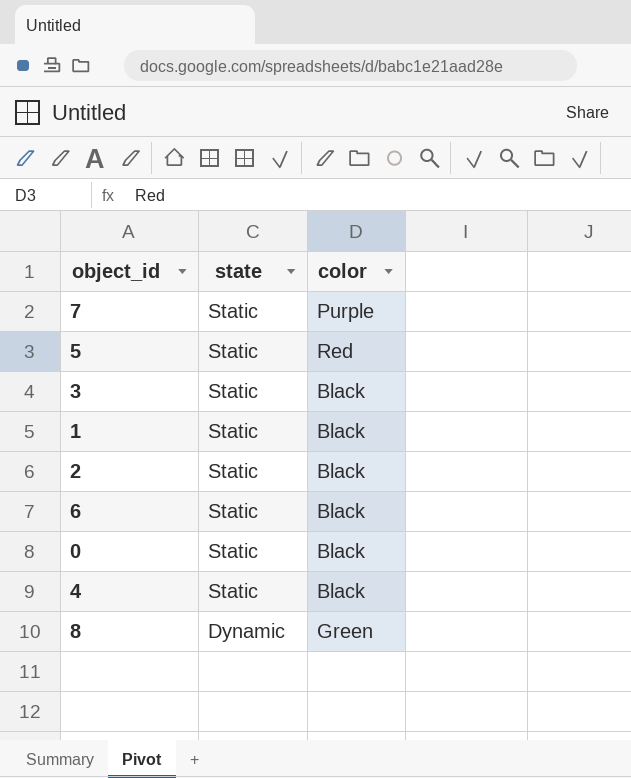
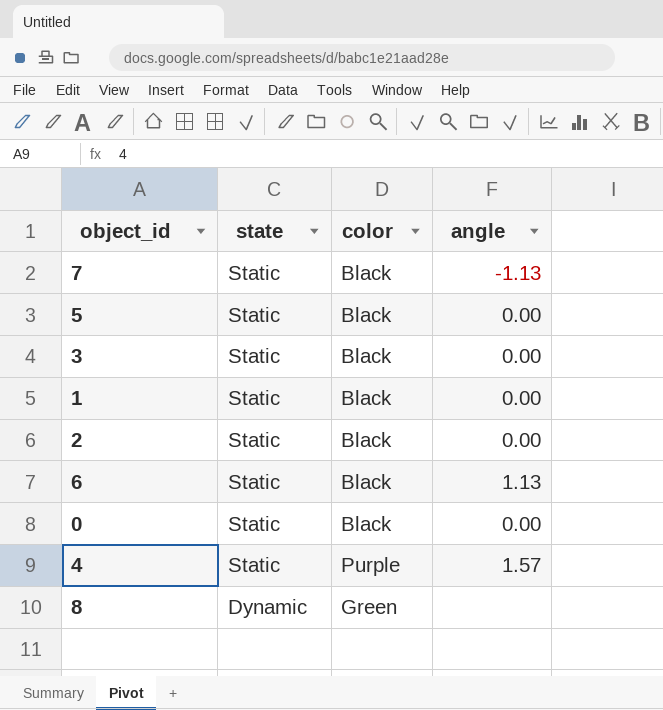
column angle | position: none -> 4
7 | color: Purple -> Black
5 | color: Red -> Black
4 | color: Black -> Purple

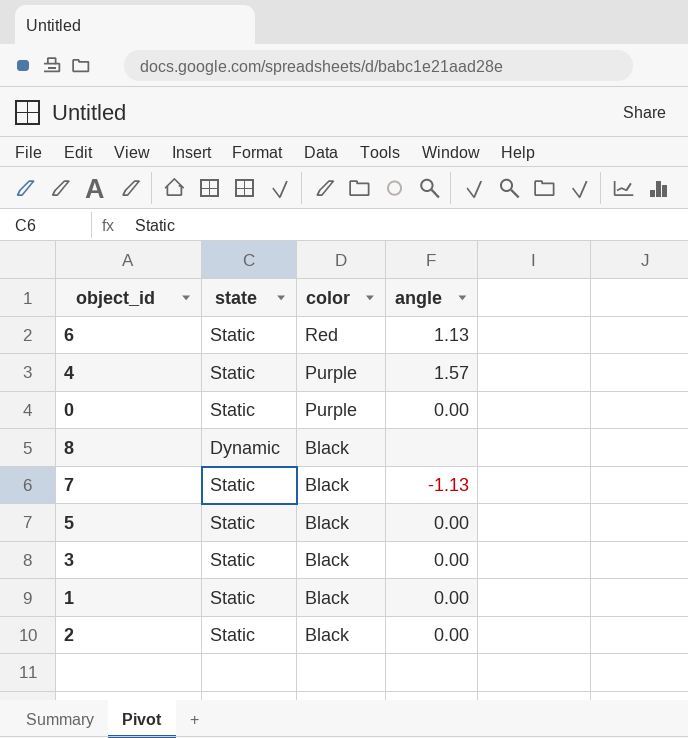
row order: state descending -> color descending
6 | color: Black -> Red
0 | color: Black -> Purple
8 | color: Green -> Black

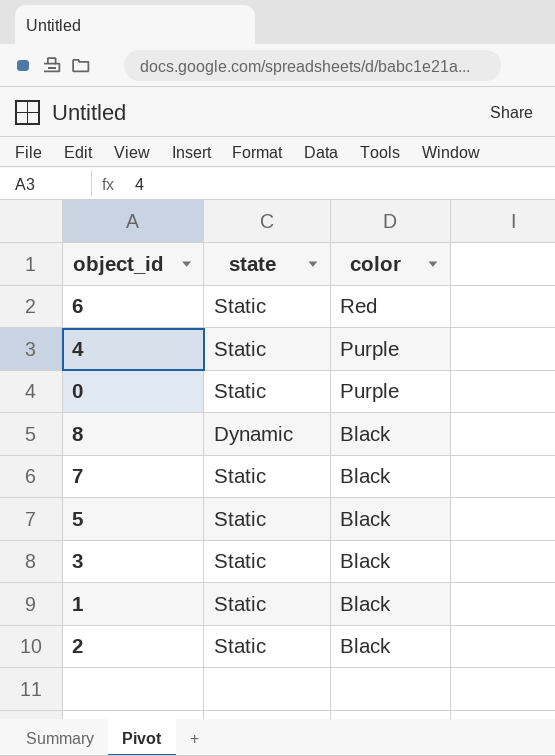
column angle | position: 4 -> none

